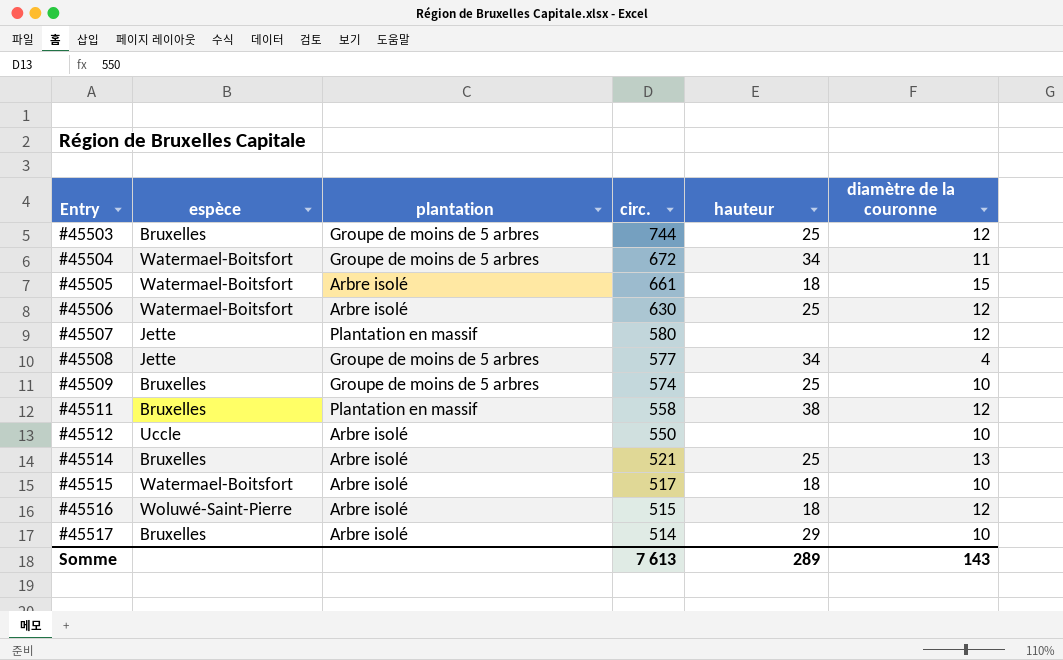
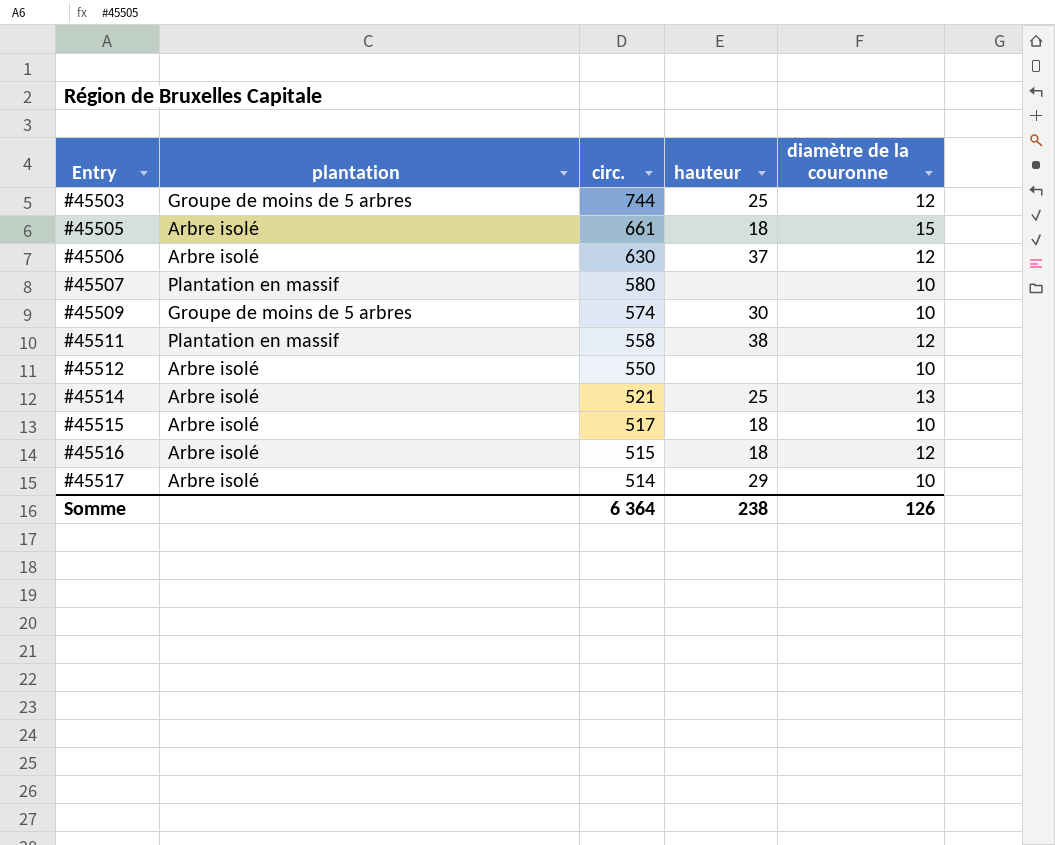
column espèce | position: 2 -> none
row #45504: Watermael-Boitsfort | Groupe de moins de 5 arbres | 672 | 34 | 11 -> none
row #45508: Jette | Groupe de moins de 5 arbres | 577 | 34 | 4 -> none
#45506 | hauteur: 25 -> 37
#45507 | diamètre de la couronne: 12 -> 10
#45509 | hauteur: 25 -> 30
Somme | circ.: 7 613 -> 6 364
Somme | hauteur: 289 -> 238
Somme | diamètre de la couronne: 143 -> 126

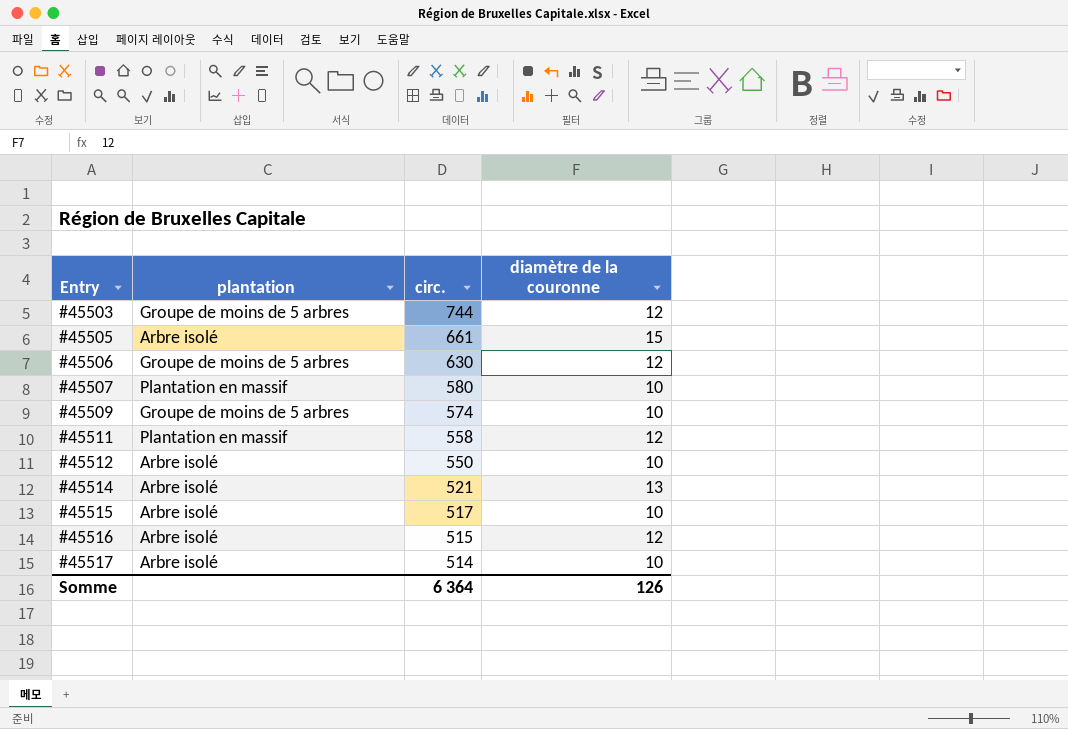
column hauteur | position: 4 -> none
#45506 | plantation: Arbre isolé -> Groupe de moins de 5 arbres

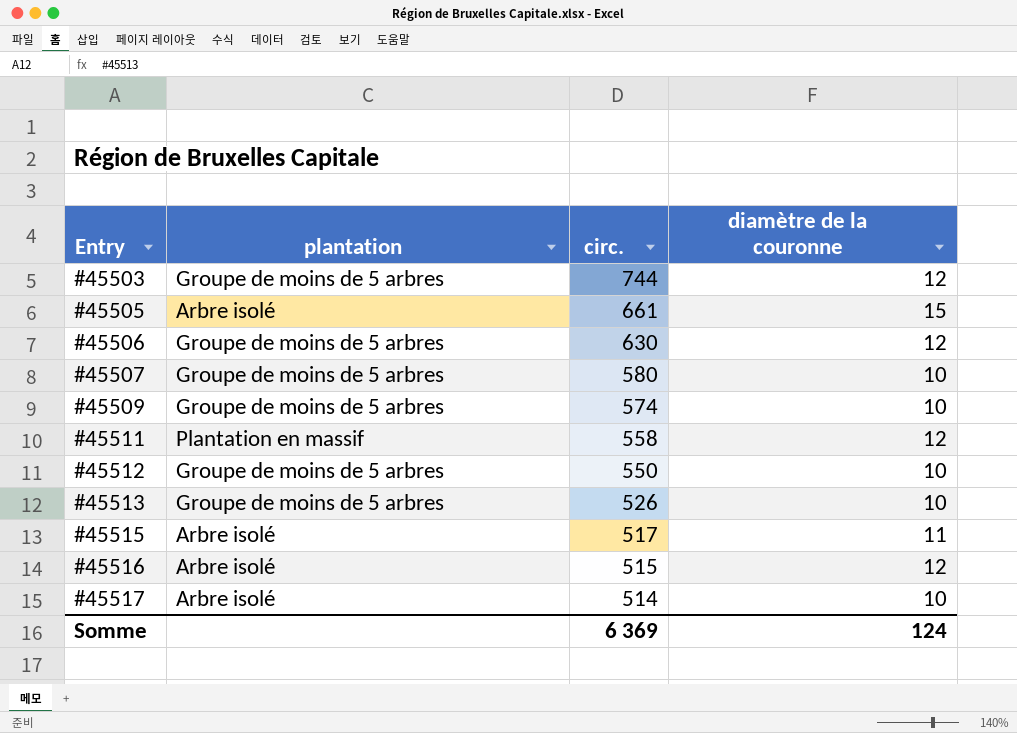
row #45514: Arbre isolé | 521 | 13 -> none
#45507 | plantation: Plantation en massif -> Groupe de moins de 5 arbres
#45512 | plantation: Arbre isolé -> Groupe de moins de 5 arbres
row #45513: none -> Groupe de moins de 5 arbres | 526 | 10
#45515 | diamètre de la couronne: 10 -> 11
Somme | circ.: 6 364 -> 6 369
Somme | diamètre de la couronne: 126 -> 124

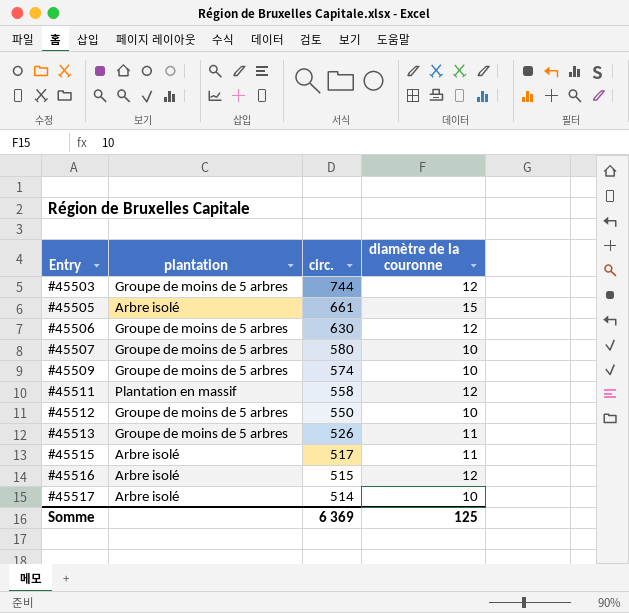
#45513 | diamètre de la couronne: 10 -> 11
Somme | diamètre de la couronne: 124 -> 125

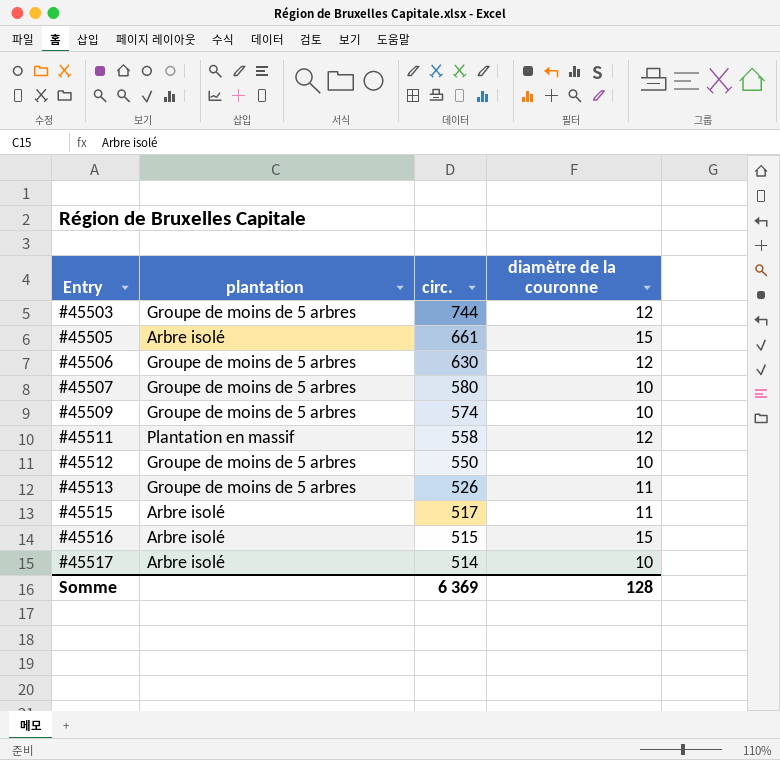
#45516 | diamètre de la couronne: 12 -> 15
Somme | diamètre de la couronne: 125 -> 128

